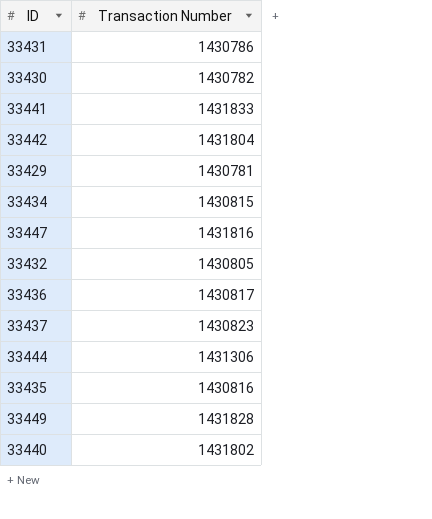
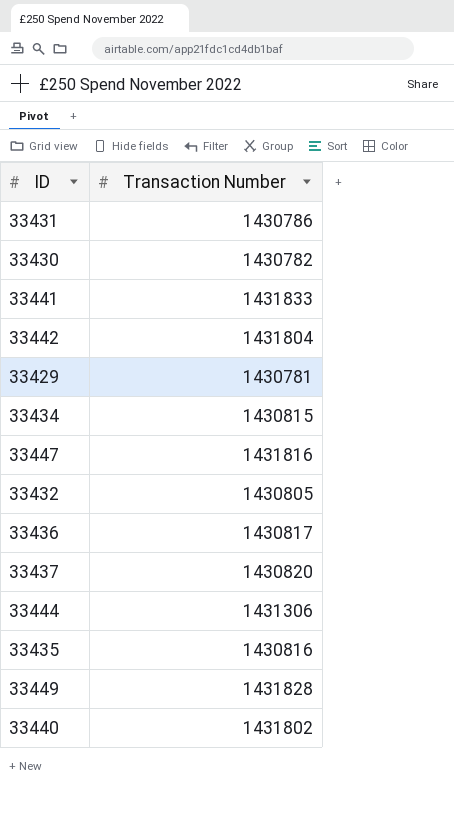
33437 | Transaction Number: 1430823 -> 1430820

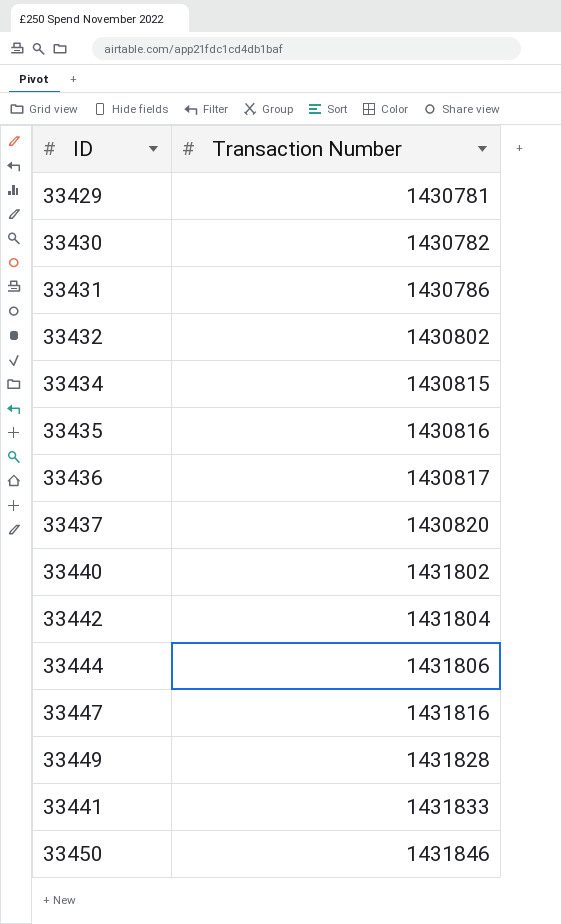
row order: none -> Transaction Number ascending
33432 | Transaction Number: 1430805 -> 1430802
33444 | Transaction Number: 1431306 -> 1431806
row 33450: none -> 1431846

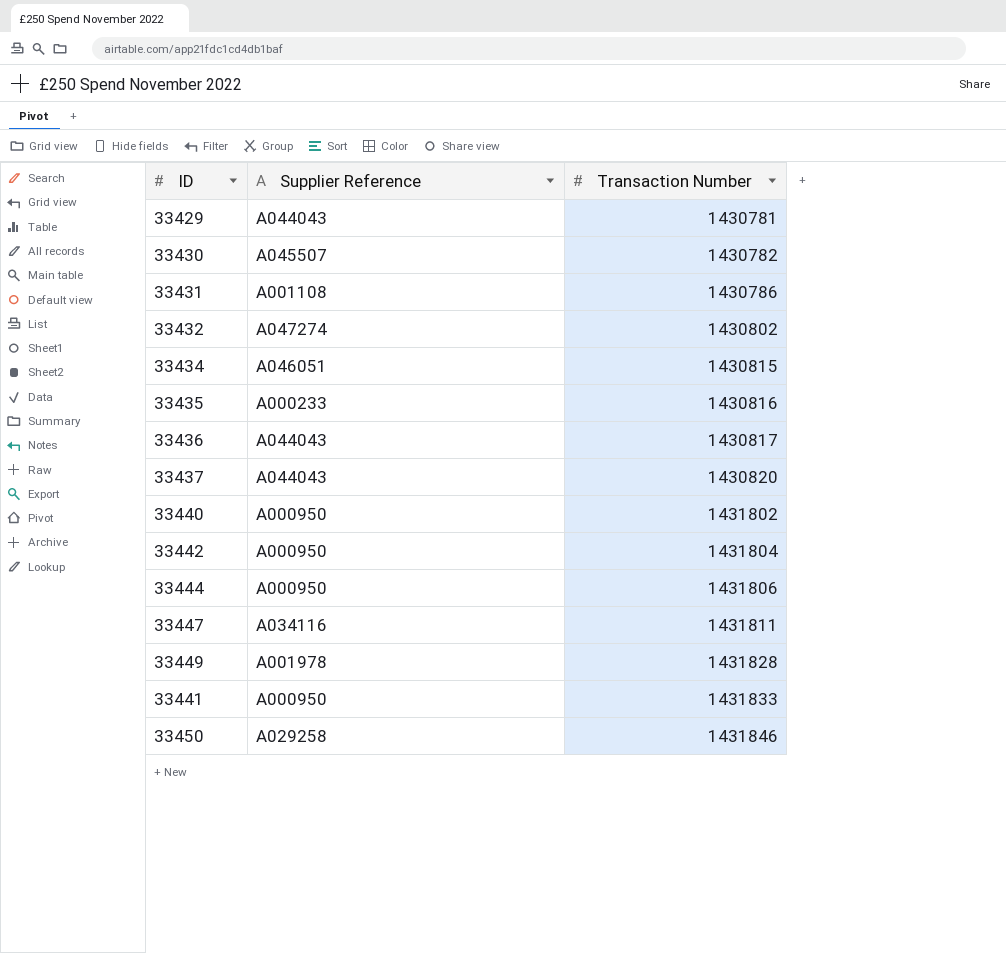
column Supplier Reference | position: none -> 2
33447 | Transaction Number: 1431816 -> 1431811

